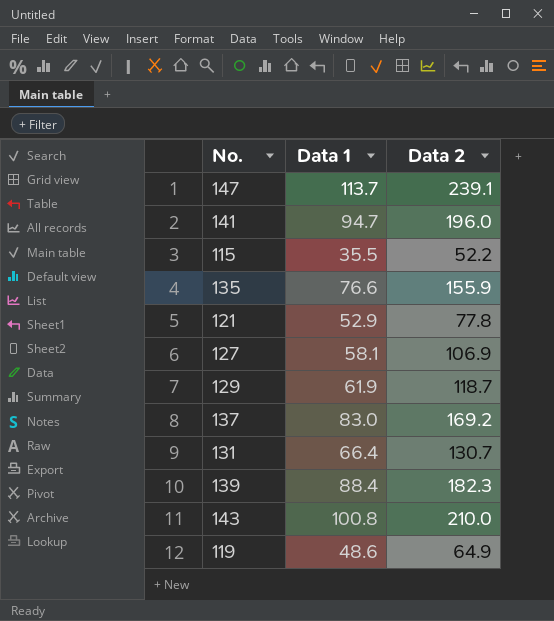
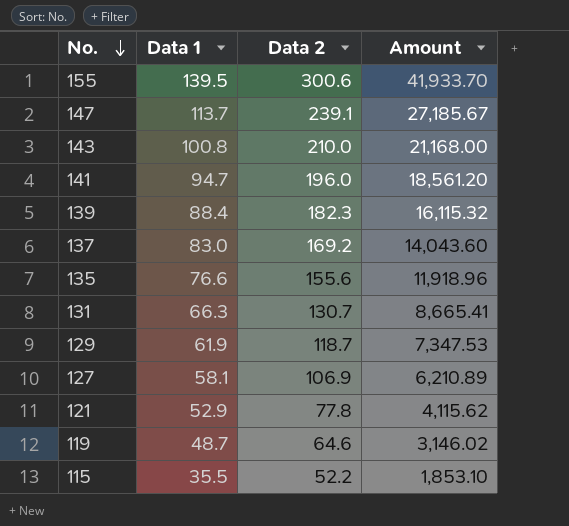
row order: none -> No. descending
column Amount | formula: none -> [Data 1] * [Data 2]
row 155: none -> 139.5 | 300.6 | 41,933.70
135 | Data 2: 155.9 -> 155.6
131 | Data 1: 66.4 -> 66.3
119 | Data 1: 48.6 -> 48.7
119 | Data 2: 64.9 -> 64.6

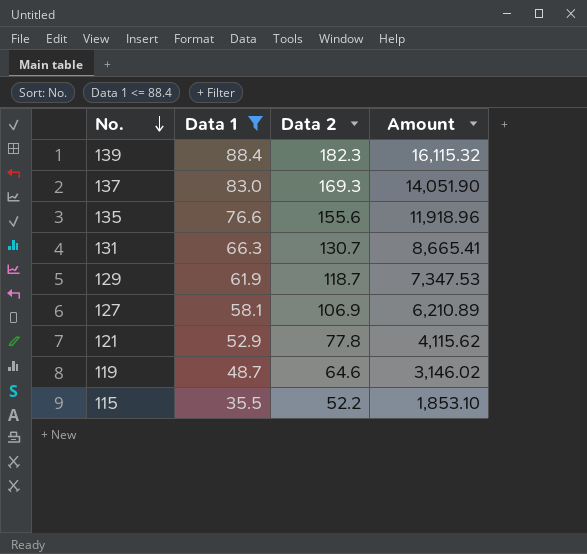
filter: none -> Data 1 <= 88.4
137 | Data 2: 169.2 -> 169.3
137 | Amount: 14,043.60 -> 14,051.90

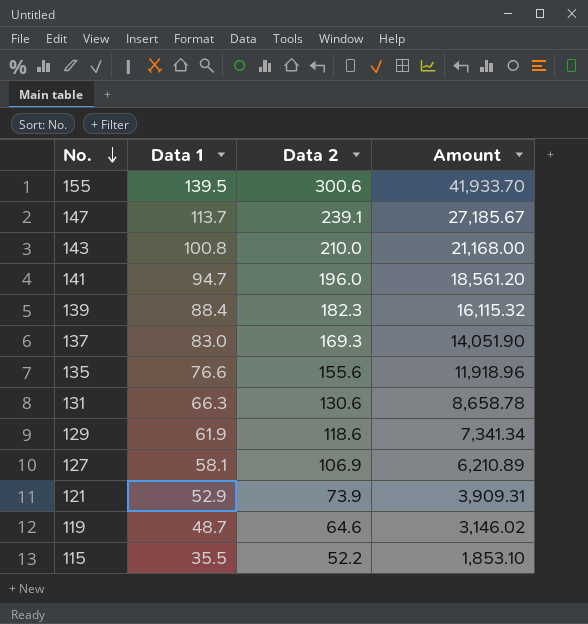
filter: Data 1 <= 88.4 -> none
131 | Data 2: 130.7 -> 130.6
131 | Amount: 8,665.41 -> 8,658.78
129 | Data 2: 118.7 -> 118.6
129 | Amount: 7,347.53 -> 7,341.34
121 | Data 2: 77.8 -> 73.9
121 | Amount: 4,115.62 -> 3,909.31

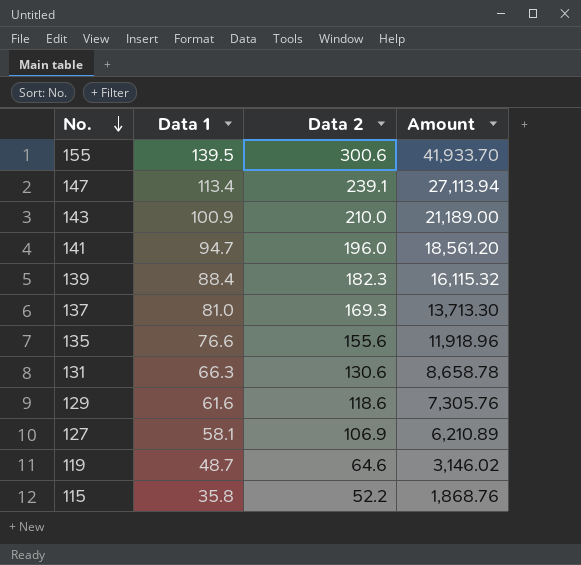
row 121: 52.9 | 73.9 | 3,909.31 -> none
147 | Data 1: 113.7 -> 113.4
147 | Amount: 27,185.67 -> 27,113.94
143 | Data 1: 100.8 -> 100.9
143 | Amount: 21,168.00 -> 21,189.00
137 | Data 1: 83.0 -> 81.0
137 | Amount: 14,051.90 -> 13,713.30
129 | Data 1: 61.9 -> 61.6
129 | Amount: 7,341.34 -> 7,305.76
115 | Data 1: 35.5 -> 35.8
115 | Amount: 1,853.10 -> 1,868.76

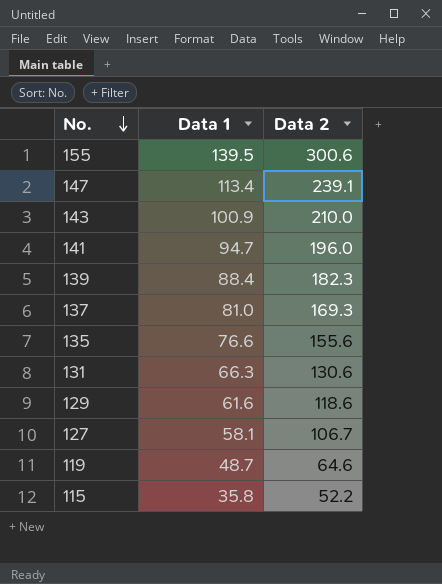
column Amount | formula: [Data 1] * [Data 2] -> none
127 | Data 2: 106.9 -> 106.7

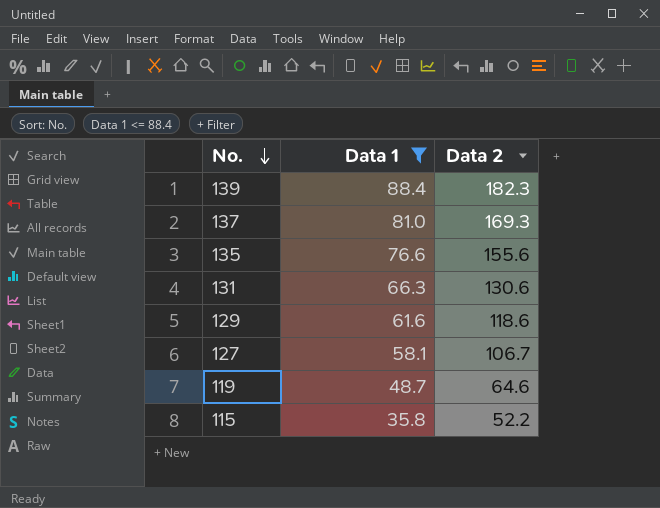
filter: none -> Data 1 <= 88.4

